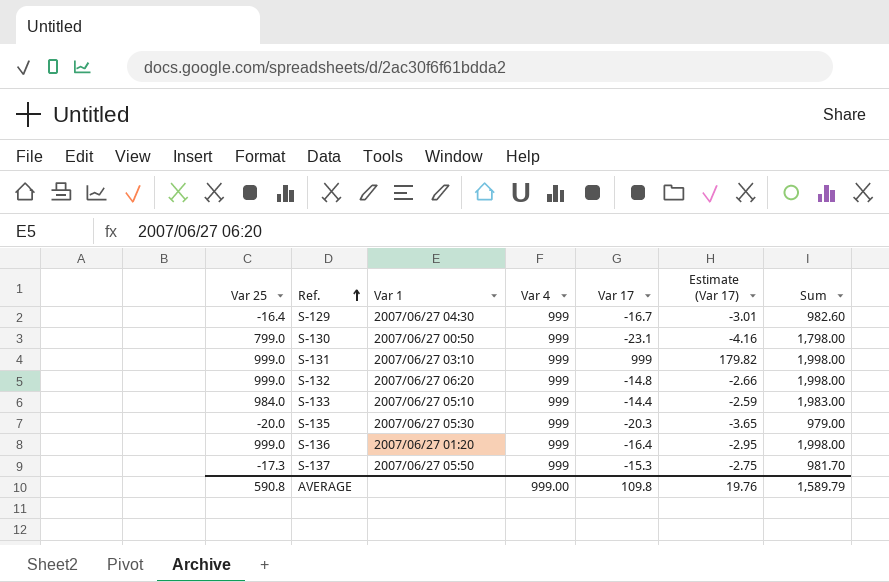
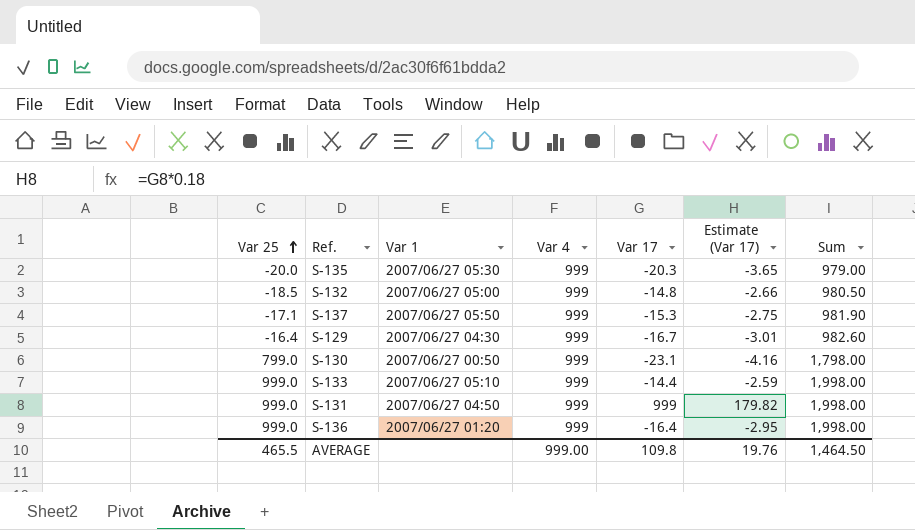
row order: Ref. ascending -> Var 25 ascending
S-132 | Var 25: 999.0 -> -18.5
S-132 | Var 1: 2007/06/27 06:20 -> 2007/06/27 05:00
S-132 | Sum: 1,998.00 -> 980.50
S-137 | Var 25: -17.3 -> -17.1
S-137 | Sum: 981.70 -> 981.90
S-133 | Var 25: 984.0 -> 999.0
S-133 | Sum: 1,983.00 -> 1,998.00
S-131 | Var 1: 2007/06/27 03:10 -> 2007/06/27 04:50
AVERAGE | Var 25: 590.8 -> 465.5
AVERAGE | Sum: 1,589.79 -> 1,464.50

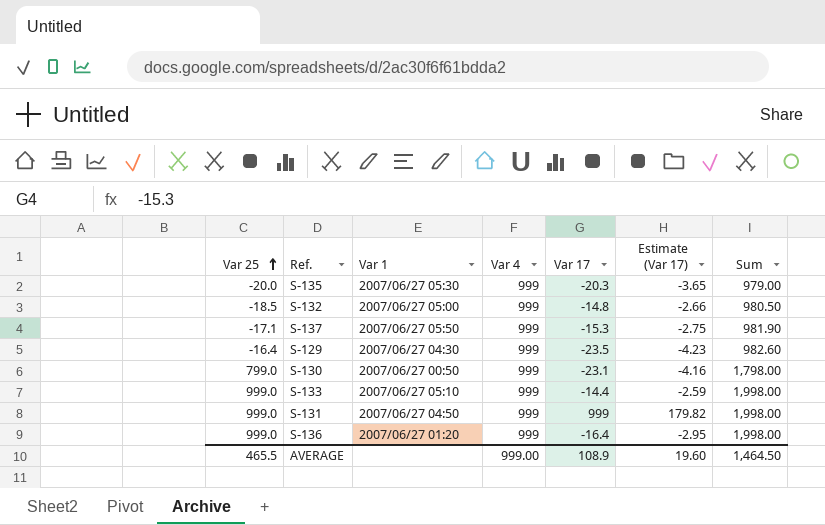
S-129 | Var 17: -16.7 -> -23.5
S-129 | Estimate (Var 17): -3.01 -> -4.23
AVERAGE | Var 17: 109.8 -> 108.9
AVERAGE | Estimate (Var 17): 19.76 -> 19.60

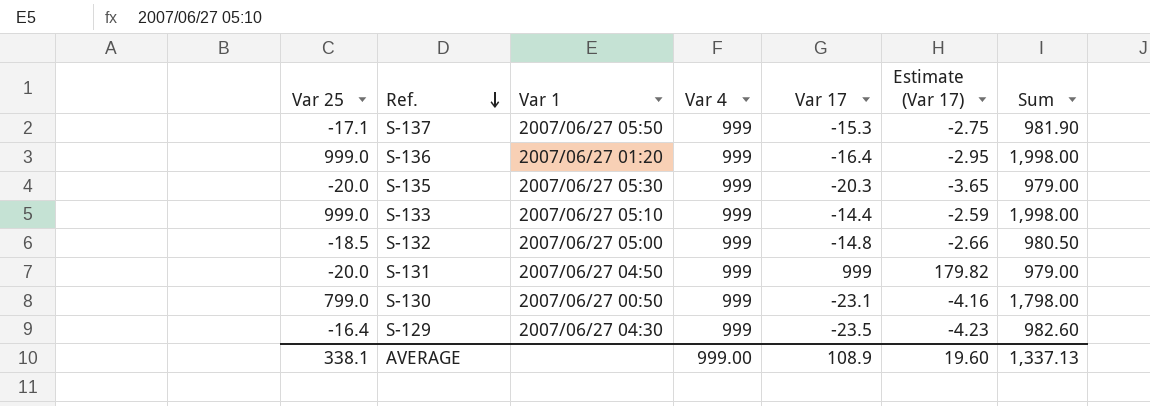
row order: Var 25 ascending -> Ref. descending
S-131 | Var 25: 999.0 -> -20.0
S-131 | Sum: 1,998.00 -> 979.00
AVERAGE | Var 25: 465.5 -> 338.1
AVERAGE | Sum: 1,464.50 -> 1,337.13

